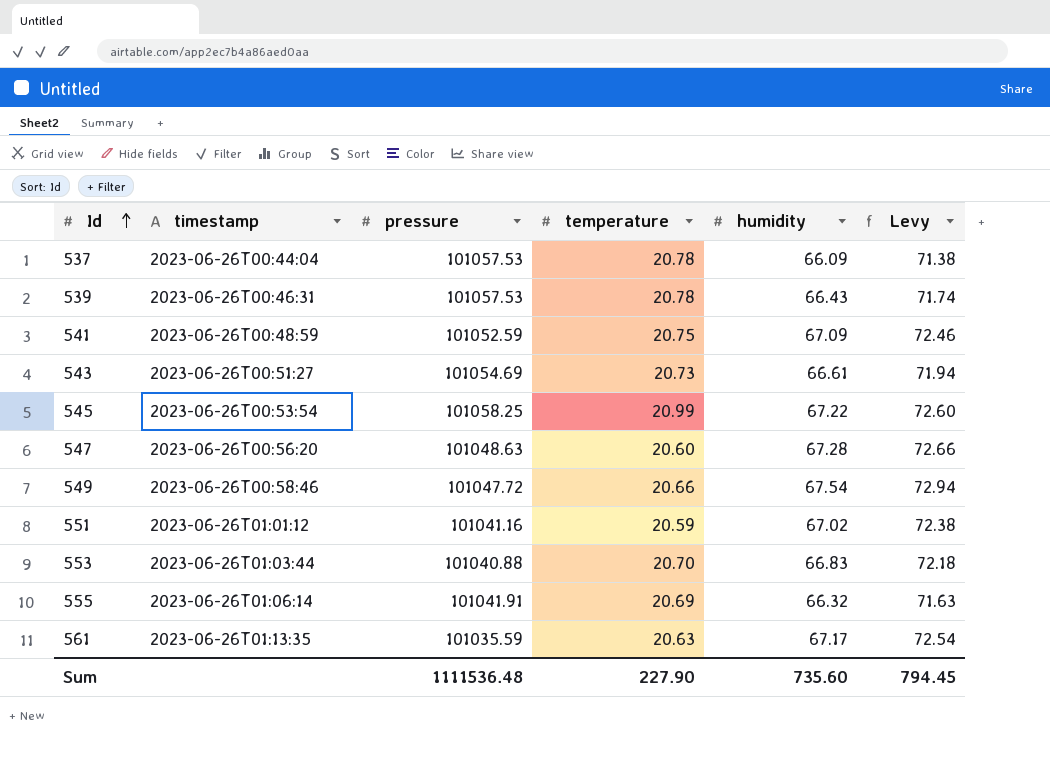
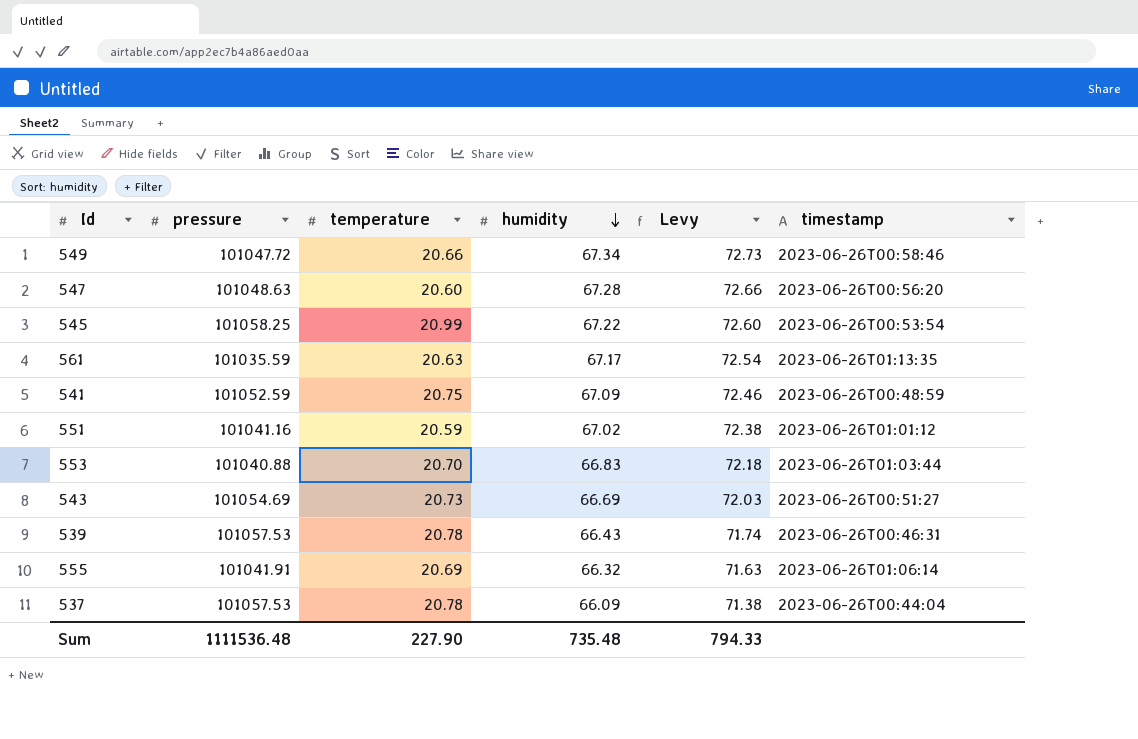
row order: Id ascending -> humidity descending
column timestamp | position: 2 -> 6
549 | humidity: 67.54 -> 67.34
549 | Levy: 72.94 -> 72.73
543 | humidity: 66.61 -> 66.69
543 | Levy: 71.94 -> 72.03
Sum | humidity: 735.60 -> 735.48
Sum | Levy: 794.45 -> 794.33

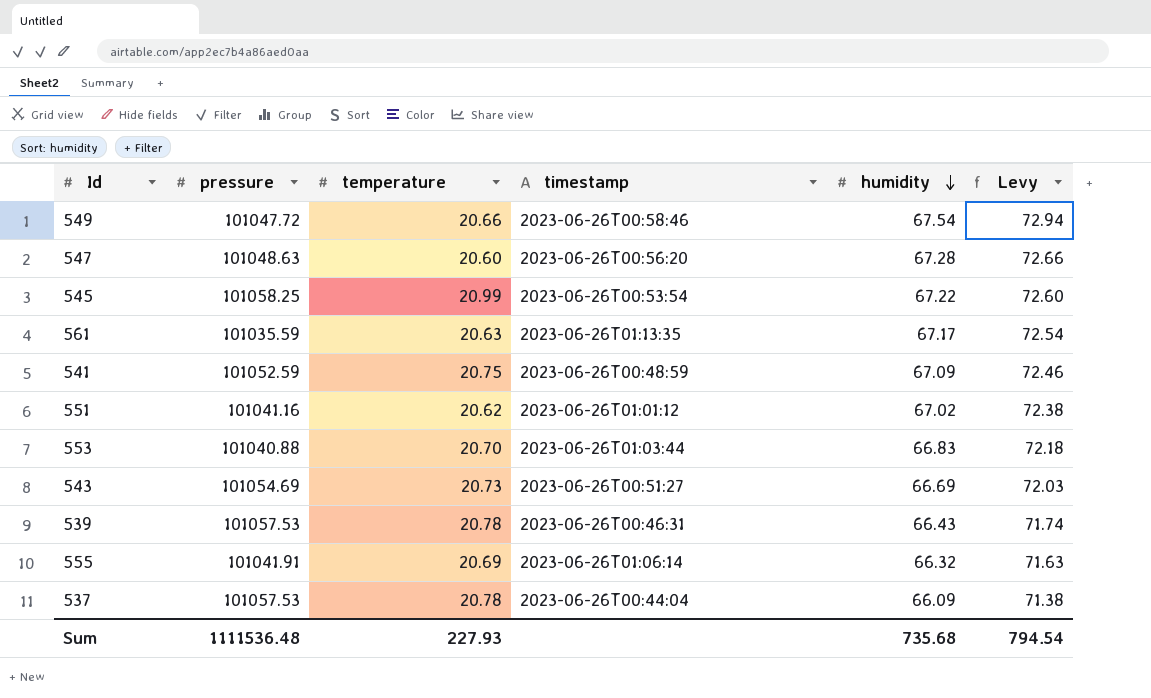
column timestamp | position: 6 -> 4
549 | humidity: 67.34 -> 67.54
549 | Levy: 72.73 -> 72.94
551 | temperature: 20.59 -> 20.62
Sum | temperature: 227.90 -> 227.93
Sum | humidity: 735.48 -> 735.68
Sum | Levy: 794.33 -> 794.54

